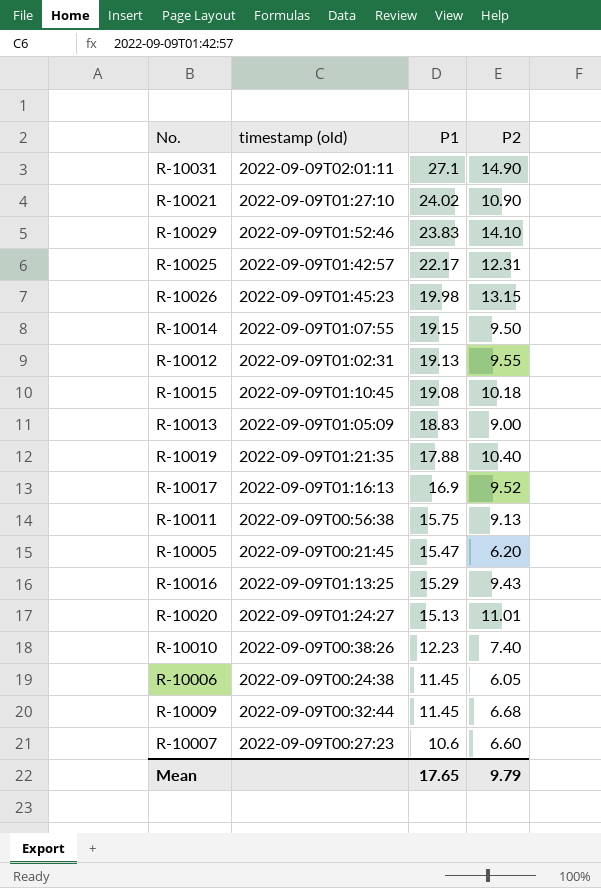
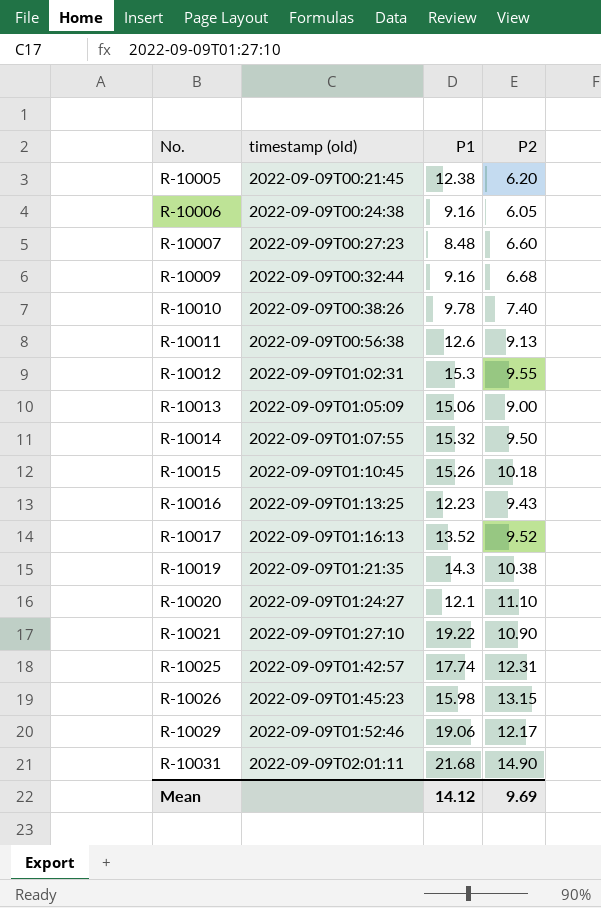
row order: P1 descending -> No. ascending
R-10005 | P1: 15.47 -> 12.38
R-10006 | P1: 11.45 -> 9.16
R-10007 | P1: 10.6 -> 8.48
R-10009 | P1: 11.45 -> 9.16
R-10010 | P1: 12.23 -> 9.78
R-10011 | P1: 15.75 -> 12.6
R-10012 | P1: 19.13 -> 15.3
R-10013 | P1: 18.83 -> 15.06
R-10014 | P1: 19.15 -> 15.32
R-10015 | P1: 19.08 -> 15.26
R-10016 | P1: 15.29 -> 12.23
R-10017 | P1: 16.9 -> 13.52
R-10019 | P1: 17.88 -> 14.3
R-10019 | P2: 10.40 -> 10.38
R-10020 | P1: 15.13 -> 12.1
R-10020 | P2: 11.01 -> 11.10
R-10021 | P1: 24.02 -> 19.22
R-10025 | P1: 22.17 -> 17.74
R-10026 | P1: 19.98 -> 15.98
R-10029 | P1: 23.83 -> 19.06
R-10029 | P2: 14.10 -> 12.17
R-10031 | P1: 27.1 -> 21.68
Mean | P1: 17.65 -> 14.12
Mean | P2: 9.79 -> 9.69

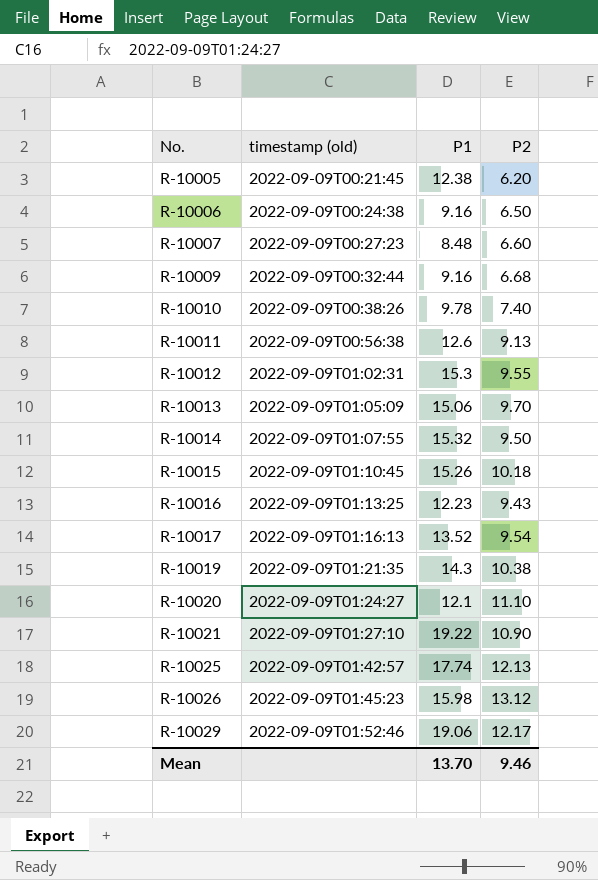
row R-10031: 2022-09-09T02:01:11 | 21.68 | 14.90 -> none
R-10006 | P2: 6.05 -> 6.50
R-10013 | P2: 9.00 -> 9.70
R-10017 | P2: 9.52 -> 9.54
R-10025 | P2: 12.31 -> 12.13
R-10026 | P2: 13.15 -> 13.12
Mean | P1: 14.12 -> 13.70
Mean | P2: 9.69 -> 9.46

